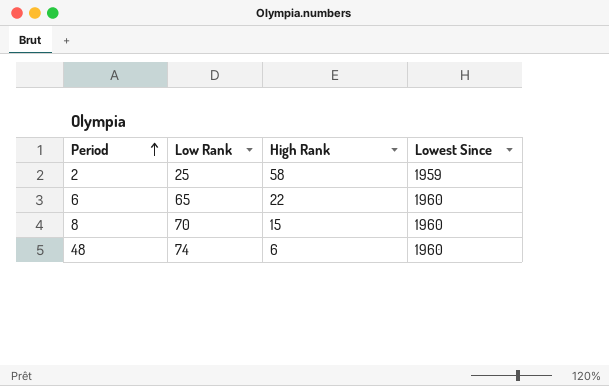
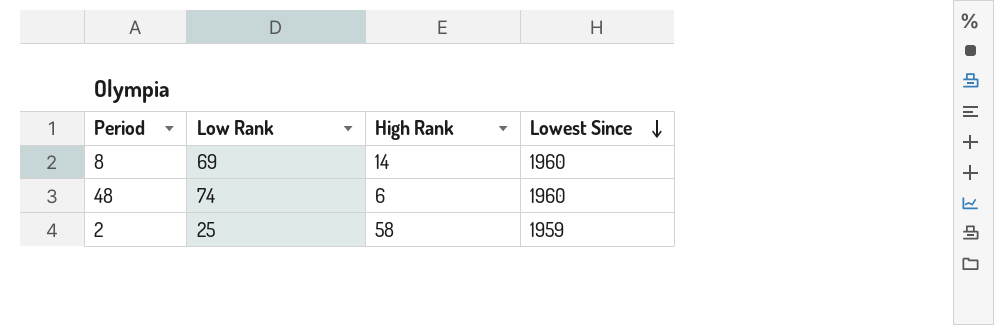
row order: Period ascending -> Lowest Since descending
row 6: 65 | 22 | 1960 -> none
8 | Low Rank: 70 -> 69
8 | High Rank: 15 -> 14

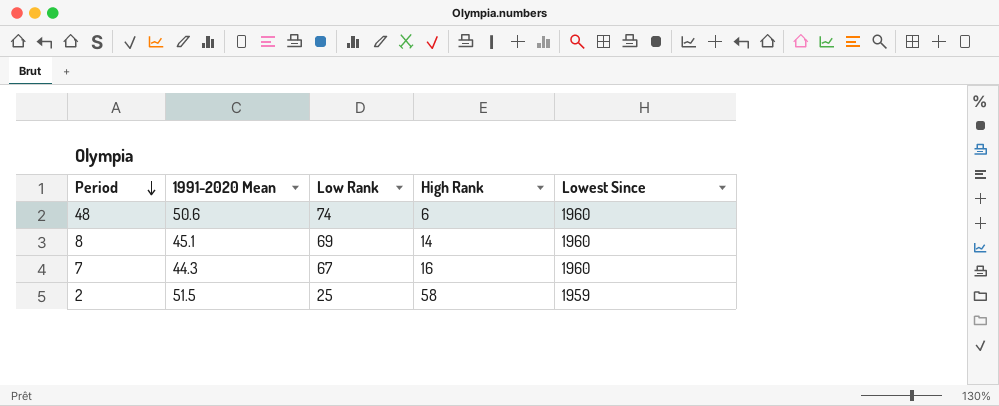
row order: Lowest Since descending -> Period descending
column 1991-2020 Mean | position: none -> 2
row 7: none -> 44.3 | 67 | 16 | 1960

